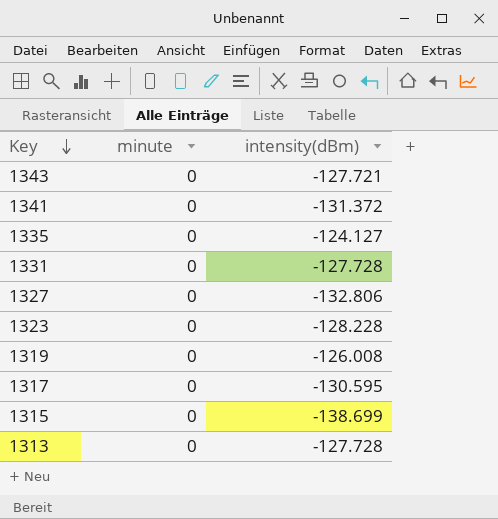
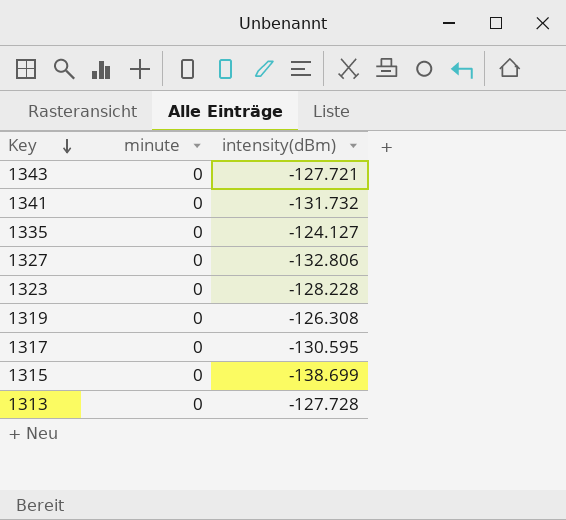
row 1331: 0 | -127.728 -> none
1341 | intensity(dBm): -131.372 -> -131.732
1319 | intensity(dBm): -126.008 -> -126.308

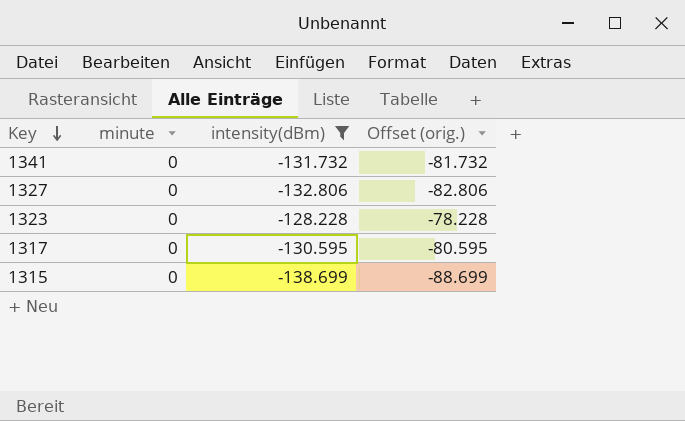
filter: none -> intensity(dBm) <= -128.228
column Offset (orig.) | formula: none -> [intensity(dBm)] + 50

